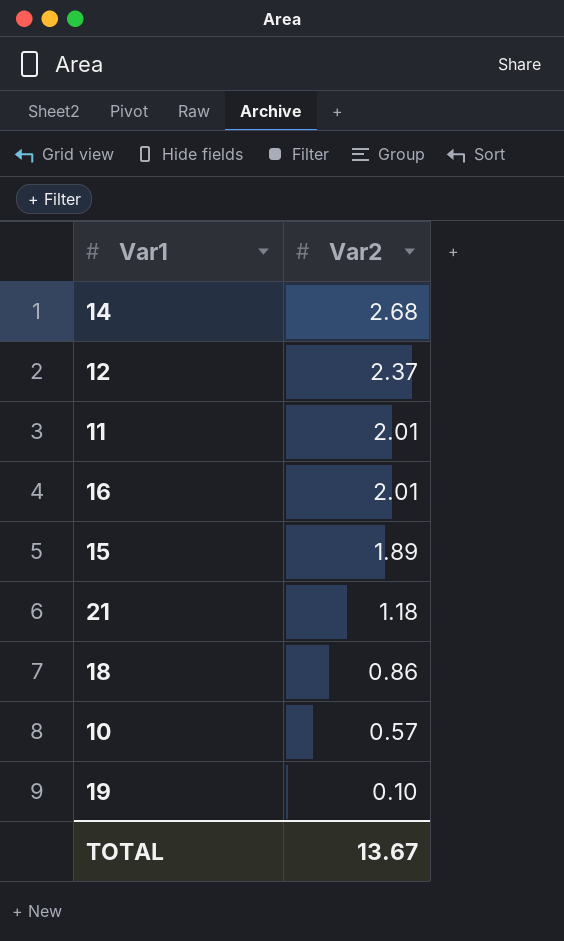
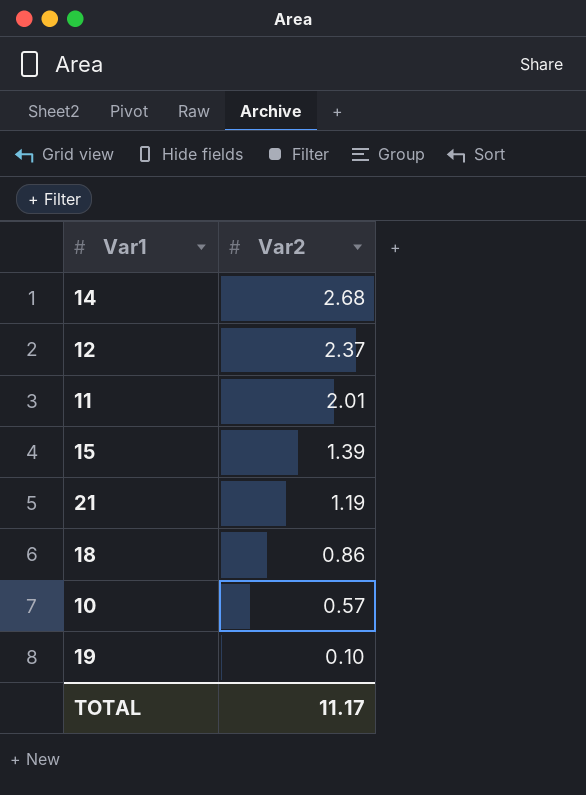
row 16: 2.01 -> none
15 | Var2: 1.89 -> 1.39
21 | Var2: 1.18 -> 1.19
TOTAL | Var2: 13.67 -> 11.17

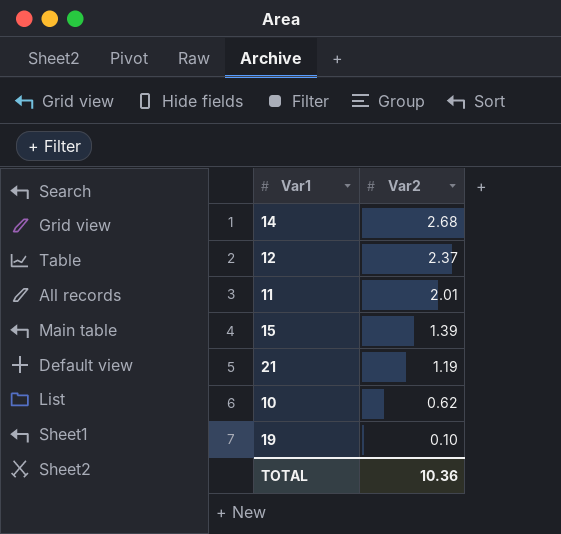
row 18: 0.86 -> none
10 | Var2: 0.57 -> 0.62
TOTAL | Var2: 11.17 -> 10.36

